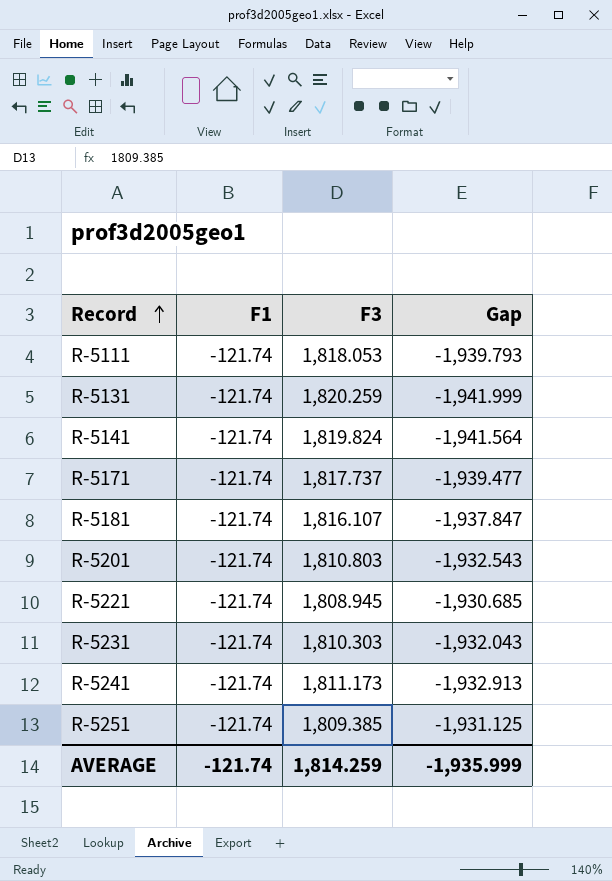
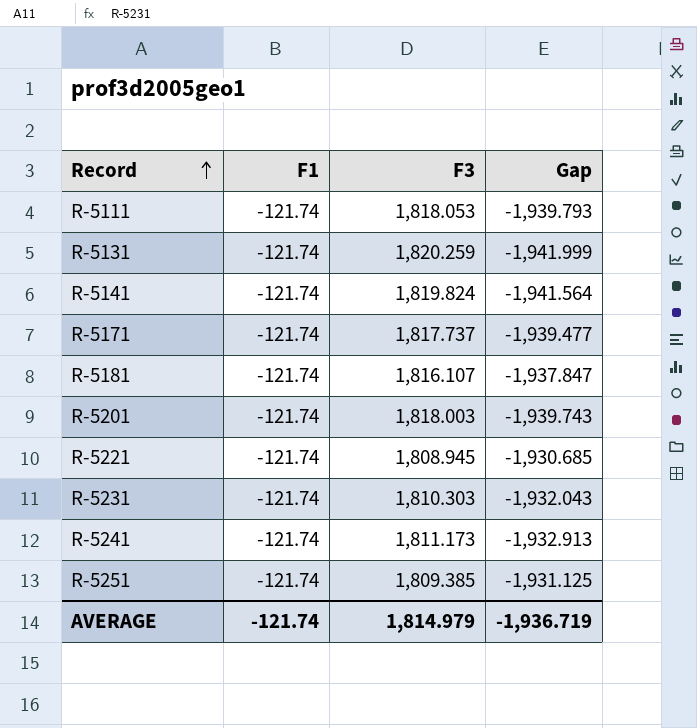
R-5201 | F3: 1,810.803 -> 1,818.003
R-5201 | Gap: -1,932.543 -> -1,939.743
AVERAGE | F3: 1,814.259 -> 1,814.979
AVERAGE | Gap: -1,935.999 -> -1,936.719

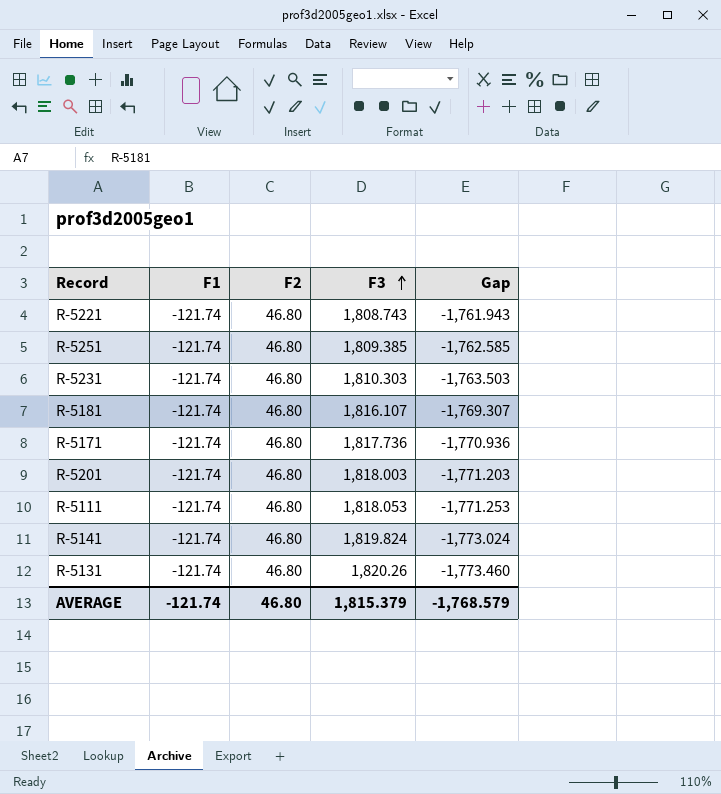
row order: Record ascending -> F3 ascending
column F2 | position: none -> 3
column Gap | formula: [F1] - [F3] -> [F2] - [F3]
row R-5241: -121.74 | 1,811.173 | -1,932.913 -> none
R-5221 | F3: 1,808.945 -> 1,808.743
R-5171 | F3: 1,817.737 -> 1,817.736
R-5131 | F3: 1,820.259 -> 1,820.26
AVERAGE | F3: 1,814.979 -> 1,815.379
AVERAGE | Gap: -1,936.719 -> -1,768.579

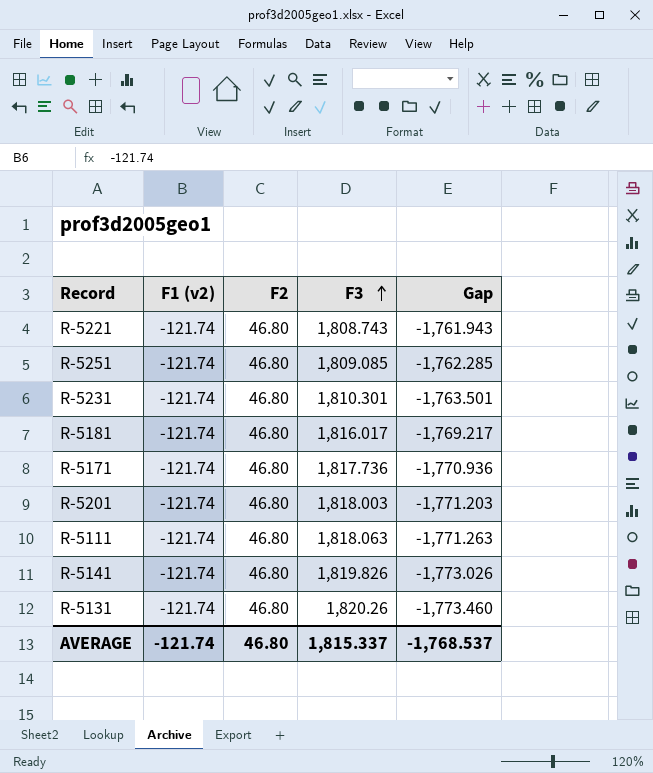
column name: F1 -> F1 (v2)
R-5251 | F3: 1,809.385 -> 1,809.085
R-5251 | Gap: -1,762.585 -> -1,762.285
R-5231 | F3: 1,810.303 -> 1,810.301
R-5231 | Gap: -1,763.503 -> -1,763.501
R-5181 | F3: 1,816.107 -> 1,816.017
R-5181 | Gap: -1,769.307 -> -1,769.217
R-5111 | F3: 1,818.053 -> 1,818.063
R-5111 | Gap: -1,771.253 -> -1,771.263
R-5141 | F3: 1,819.824 -> 1,819.826
R-5141 | Gap: -1,773.024 -> -1,773.026
AVERAGE | F3: 1,815.379 -> 1,815.337
AVERAGE | Gap: -1,768.579 -> -1,768.537

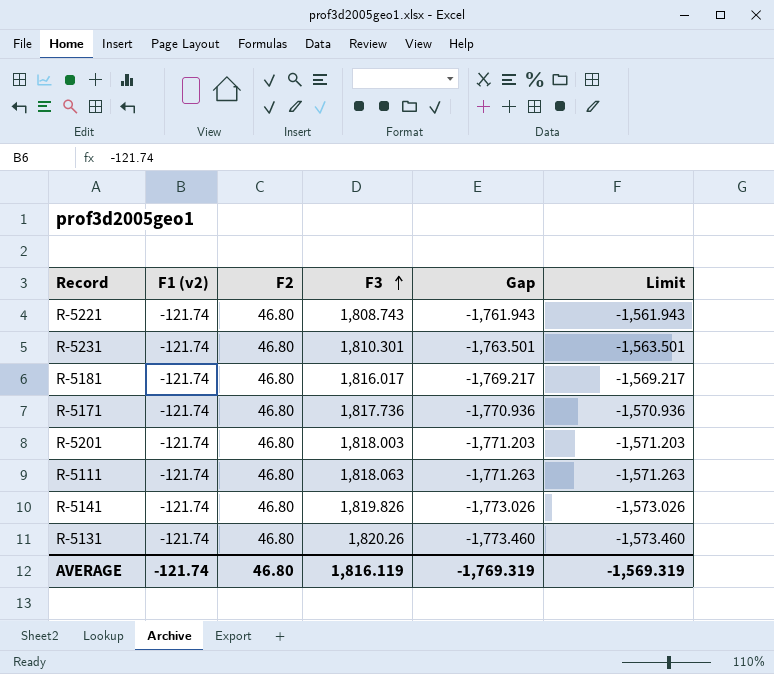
column Limit | formula: none -> [Gap] + 200
row R-5251: -121.74 | 46.80 | 1,809.085 | -1,762.285 -> none
AVERAGE | F3: 1,815.337 -> 1,816.119
AVERAGE | Gap: -1,768.537 -> -1,769.319

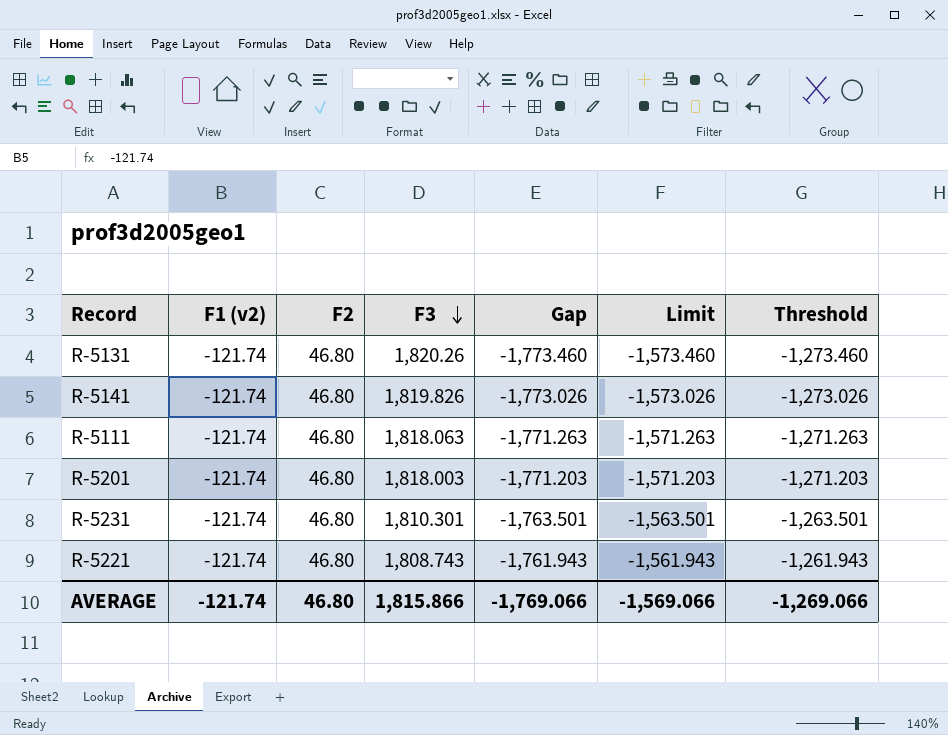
row order: F3 ascending -> F3 descending
column Threshold | formula: none -> [Gap] + 500
row R-5181: -121.74 | 46.80 | 1,816.017 | -1,769.217 | -1,569.217 -> none
row R-5171: -121.74 | 46.80 | 1,817.736 | -1,770.936 | -1,570.936 -> none
AVERAGE | F3: 1,816.119 -> 1,815.866
AVERAGE | Gap: -1,769.319 -> -1,769.066
AVERAGE | Limit: -1,569.319 -> -1,569.066

